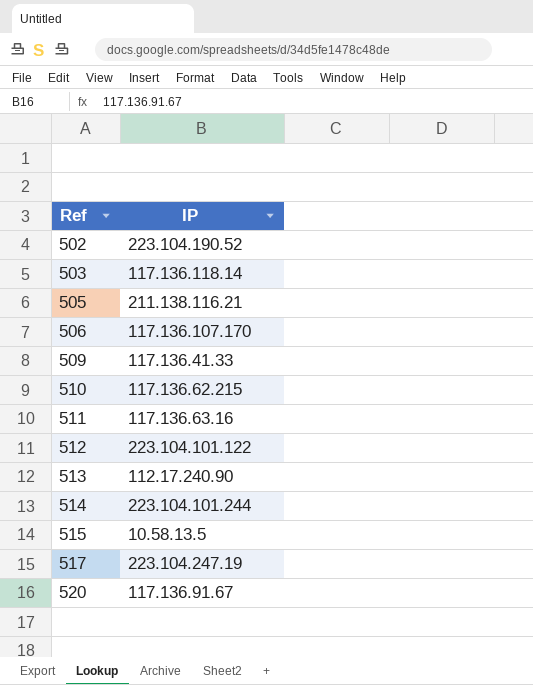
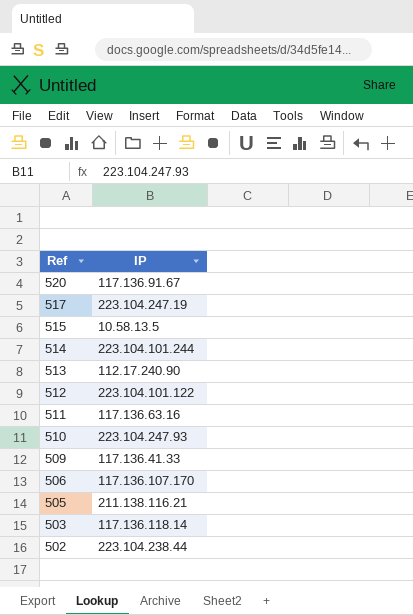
row order: Ref ascending -> Ref descending
510 | IP: 117.136.62.215 -> 223.104.247.93
502 | IP: 223.104.190.52 -> 223.104.238.44

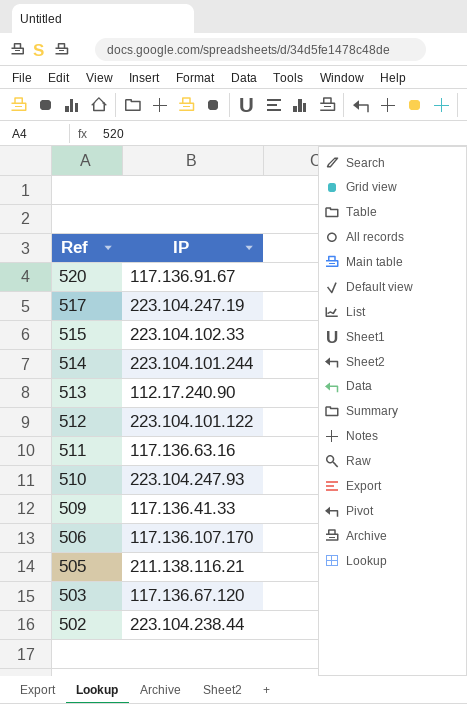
515 | IP: 10.58.13.5 -> 223.104.102.33
503 | IP: 117.136.118.14 -> 117.136.67.120

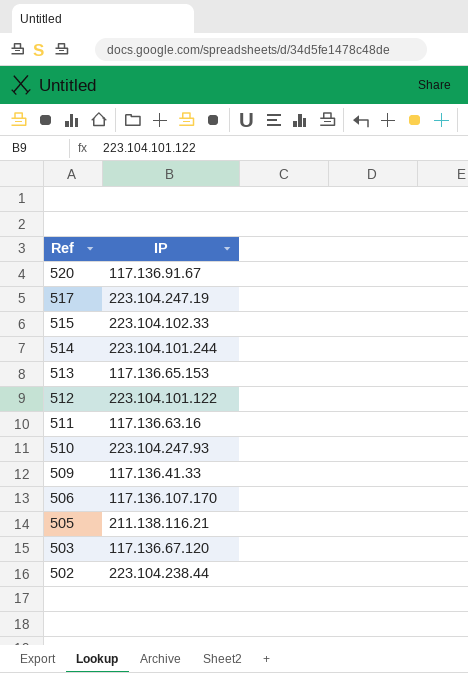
513 | IP: 112.17.240.90 -> 117.136.65.153

